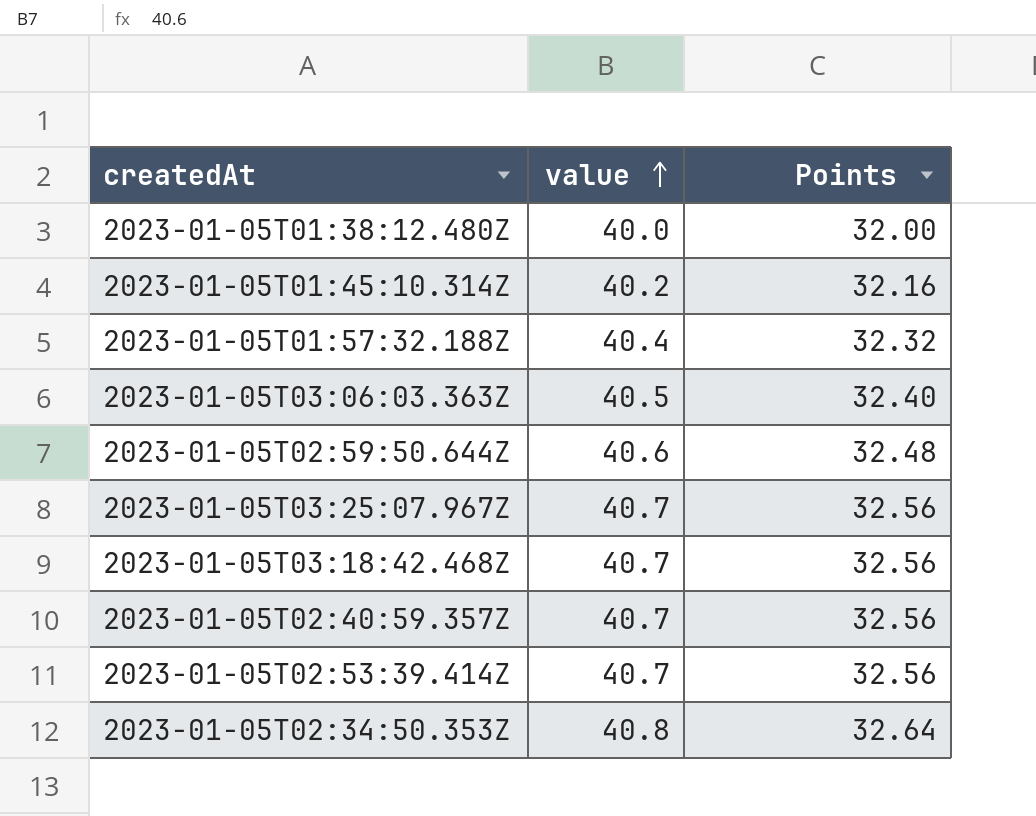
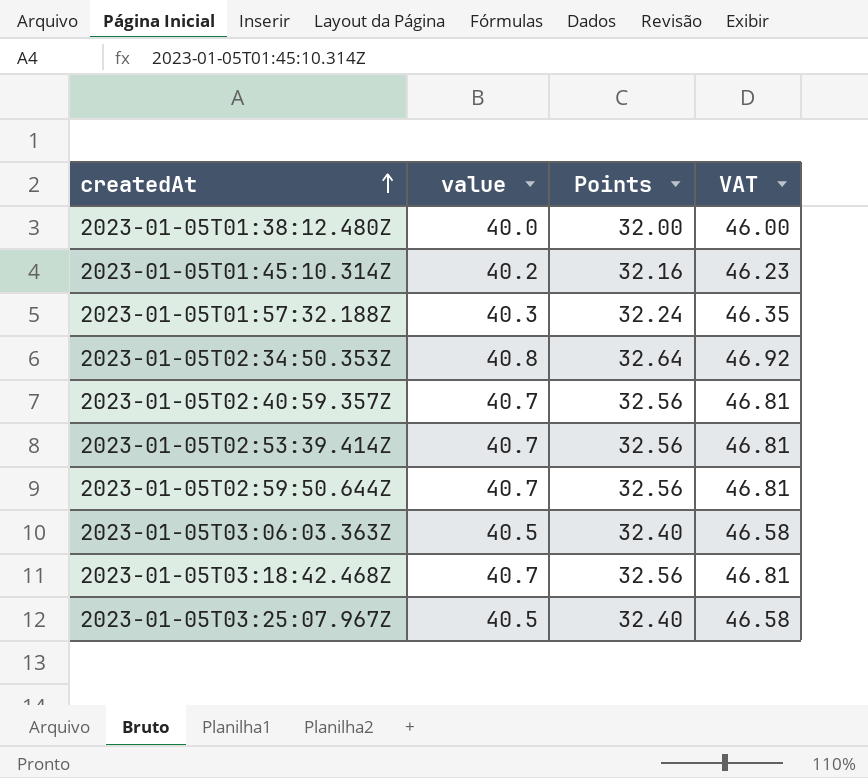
row order: value ascending -> createdAt ascending
column VAT | formula: none -> [value] * 1.15
2023-01-05T01:57:32.188Z | value: 40.4 -> 40.3
2023-01-05T01:57:32.188Z | Points: 32.32 -> 32.24
2023-01-05T02:59:50.644Z | value: 40.6 -> 40.7
2023-01-05T02:59:50.644Z | Points: 32.48 -> 32.56
2023-01-05T03:25:07.967Z | value: 40.7 -> 40.5
2023-01-05T03:25:07.967Z | Points: 32.56 -> 32.40

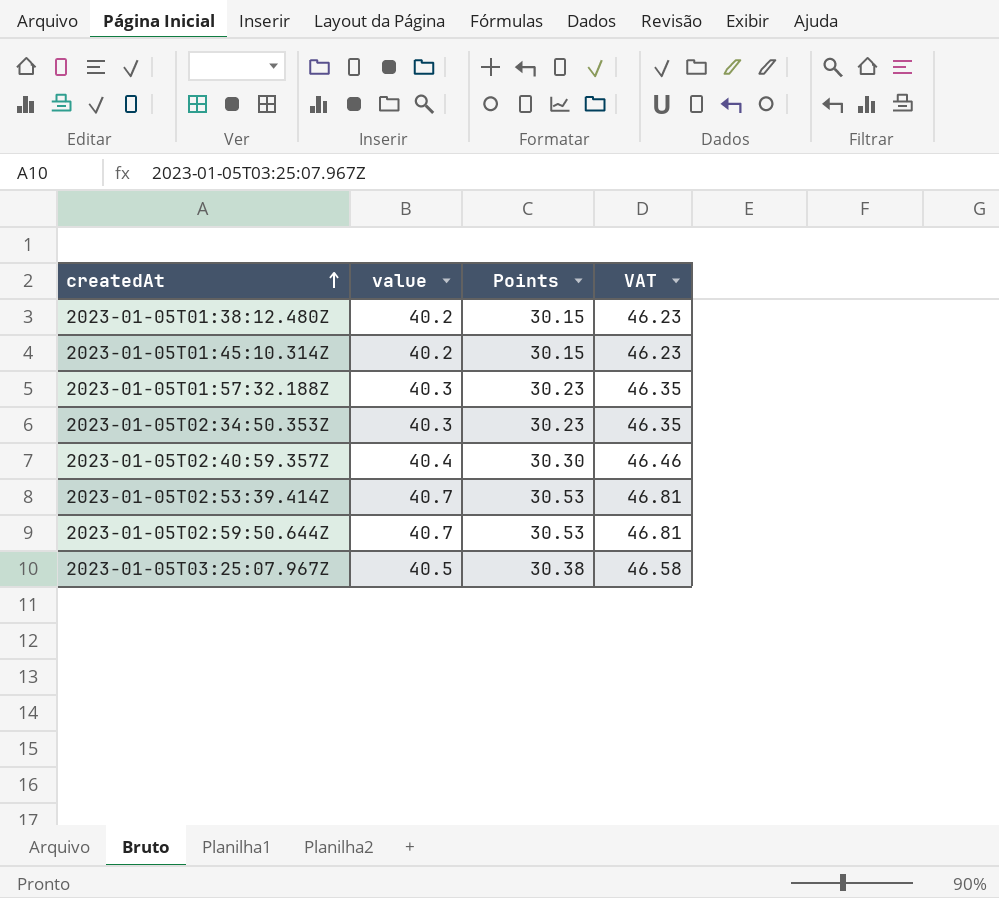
column Points | formula: [value] * 0.8 -> [value] * 0.75
row 2023-01-05T03:06:03.363Z: 40.5 | 32.40 | 46.58 -> none
row 2023-01-05T03:18:42.468Z: 40.7 | 32.56 | 46.81 -> none
2023-01-05T01:38:12.480Z | value: 40.0 -> 40.2
2023-01-05T01:38:12.480Z | VAT: 46.00 -> 46.23
2023-01-05T02:34:50.353Z | value: 40.8 -> 40.3
2023-01-05T02:34:50.353Z | VAT: 46.92 -> 46.35
2023-01-05T02:40:59.357Z | value: 40.7 -> 40.4
2023-01-05T02:40:59.357Z | VAT: 46.81 -> 46.46

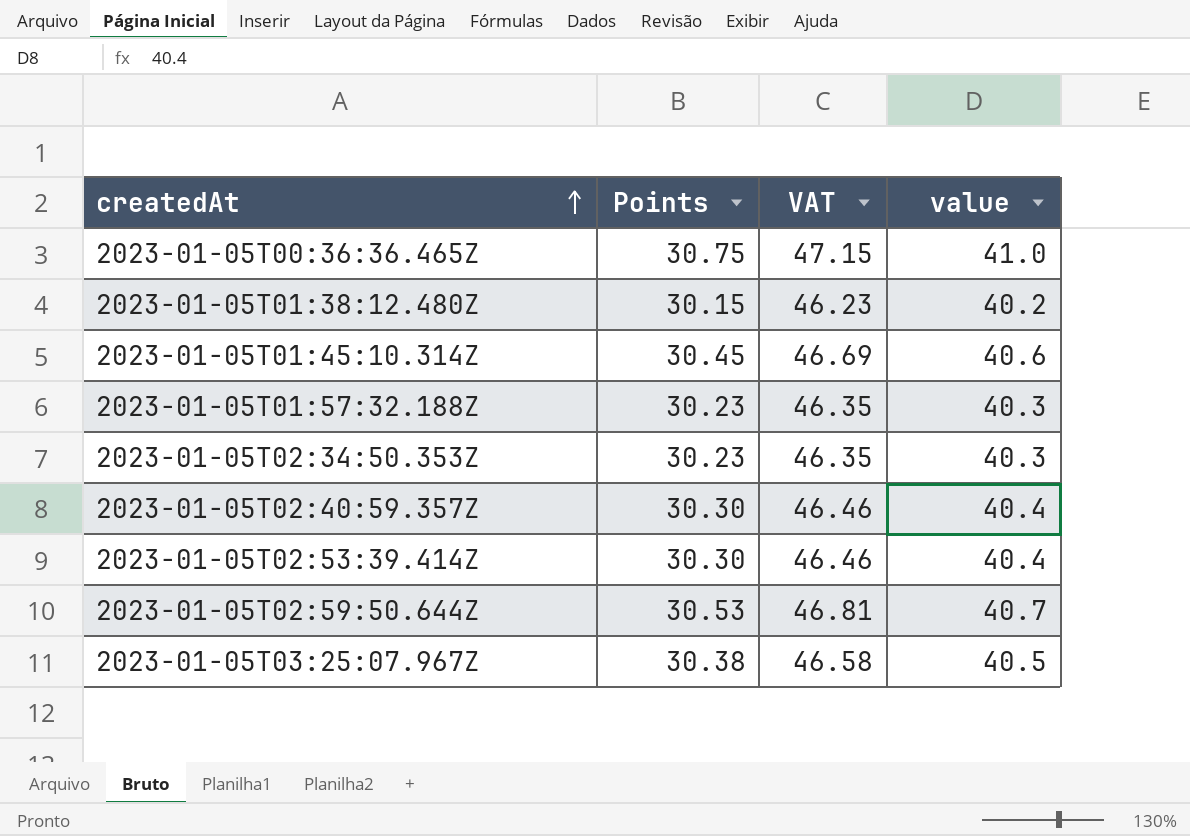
column value | position: 2 -> 4
row 2023-01-05T00:36:36.465Z: none -> 30.75 | 47.15 | 41.0
2023-01-05T01:45:10.314Z | Points: 30.15 -> 30.45
2023-01-05T01:45:10.314Z | VAT: 46.23 -> 46.69
2023-01-05T01:45:10.314Z | value: 40.2 -> 40.6
2023-01-05T02:53:39.414Z | Points: 30.53 -> 30.30
2023-01-05T02:53:39.414Z | VAT: 46.81 -> 46.46
2023-01-05T02:53:39.414Z | value: 40.7 -> 40.4

